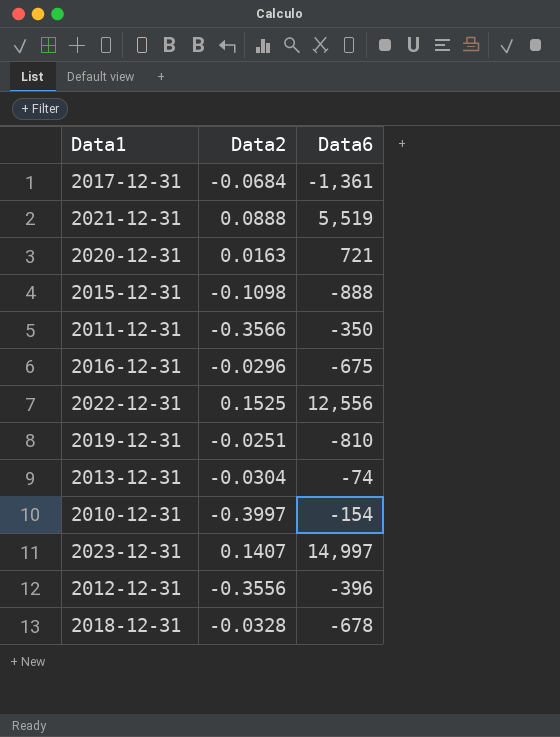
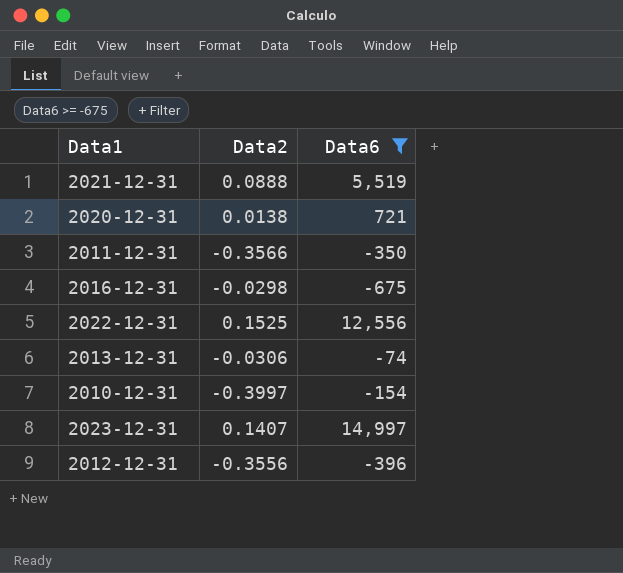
filter: none -> Data6 >= -675
2020-12-31 | Data2: 0.0163 -> 0.0138
2016-12-31 | Data2: -0.0296 -> -0.0298
2013-12-31 | Data2: -0.0304 -> -0.0306

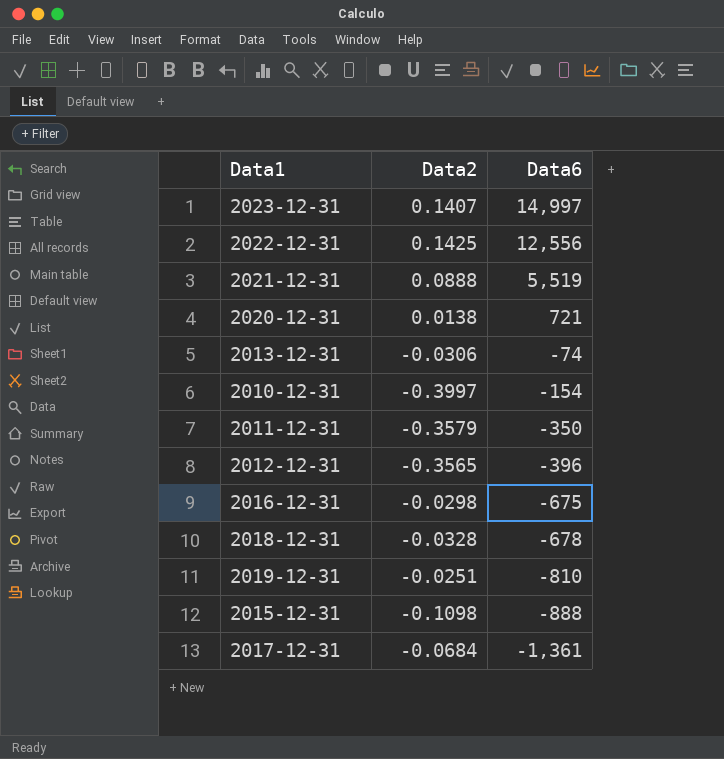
filter: Data6 >= -675 -> none
row order: none -> Data6 descending
2022-12-31 | Data2: 0.1525 -> 0.1425
2011-12-31 | Data2: -0.3566 -> -0.3579
2012-12-31 | Data2: -0.3556 -> -0.3565

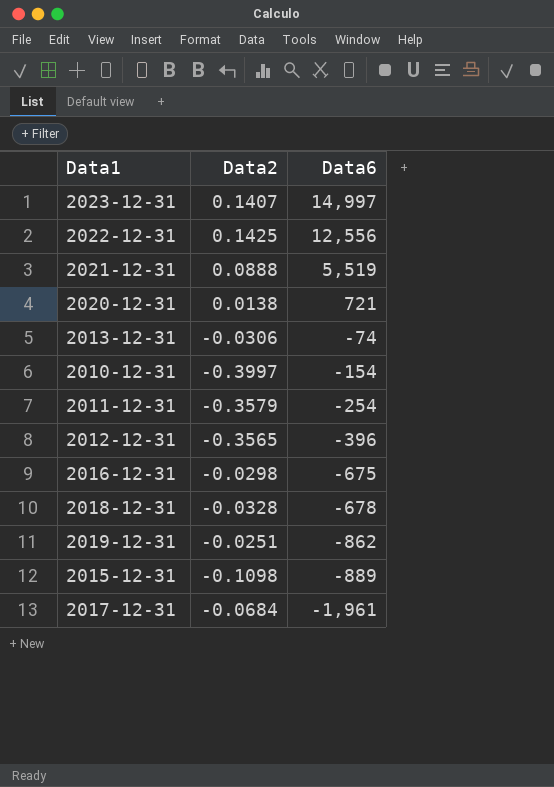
2011-12-31 | Data6: -350 -> -254
2019-12-31 | Data6: -810 -> -862
2015-12-31 | Data6: -888 -> -889
2017-12-31 | Data6: -1,361 -> -1,961

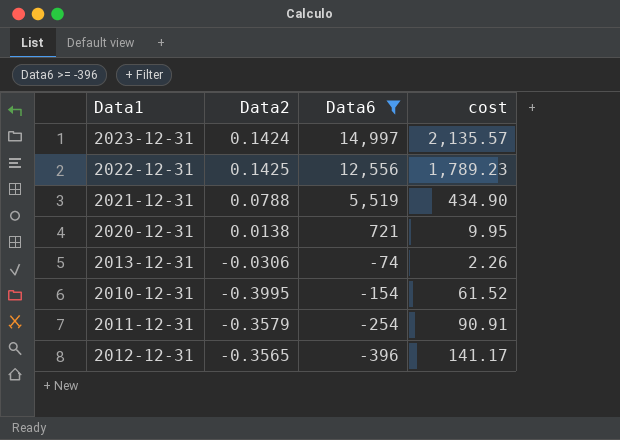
filter: none -> Data6 >= -396
column cost | formula: none -> [Data2] * [Data6]
2023-12-31 | Data2: 0.1407 -> 0.1424
2021-12-31 | Data2: 0.0888 -> 0.0788
2010-12-31 | Data2: -0.3997 -> -0.3995

